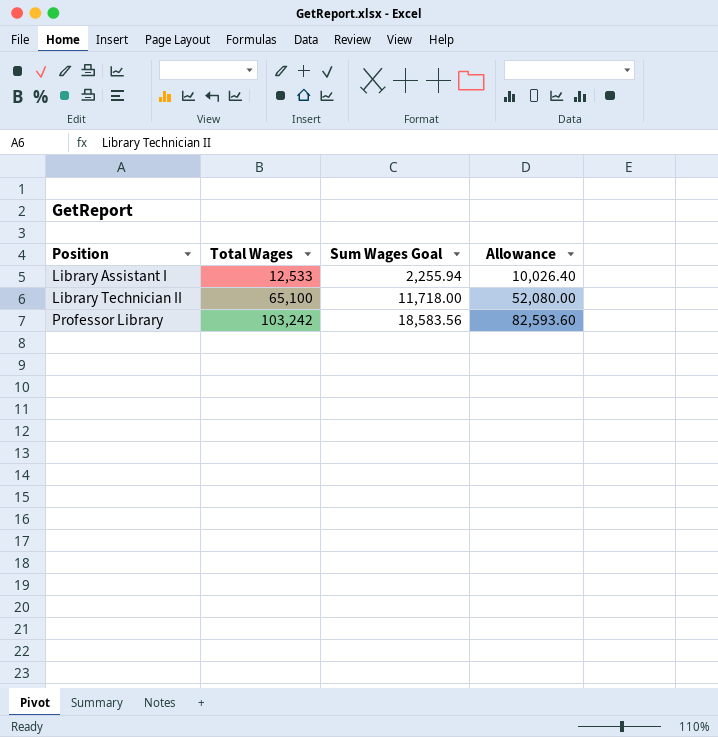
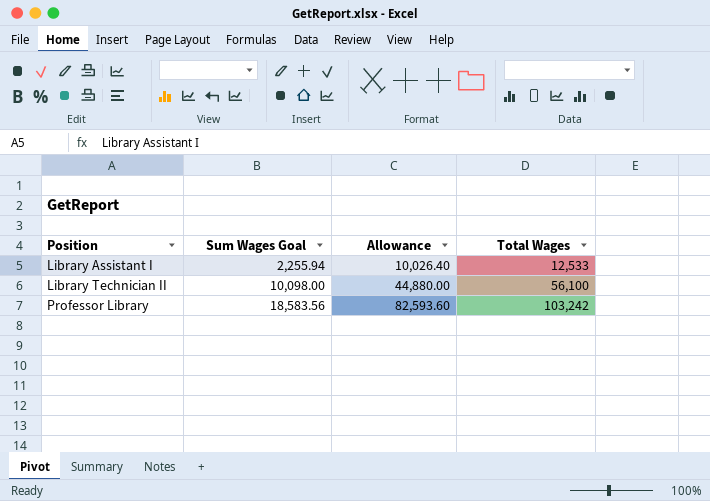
column Total Wages | position: 2 -> 4
Library Technician II | Sum Wages Goal: 11,718.00 -> 10,098.00
Library Technician II | Allowance: 52,080.00 -> 44,880.00
Library Technician II | Total Wages: 65,100 -> 56,100

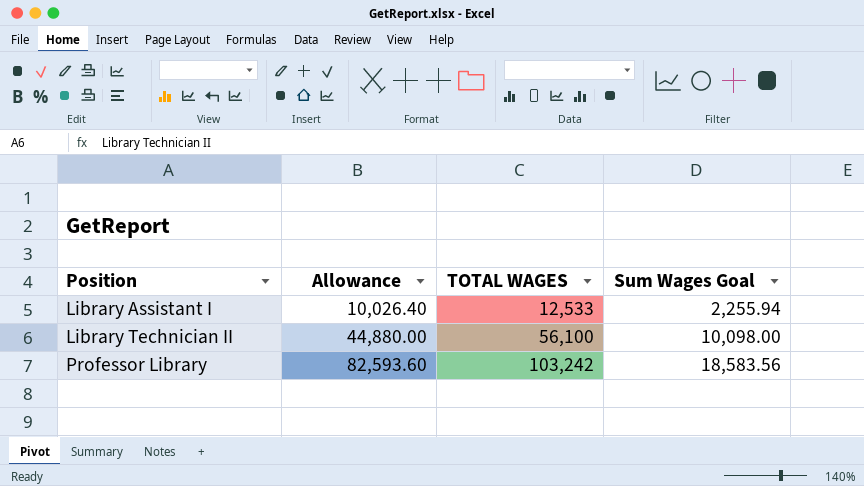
column name: Total Wages -> TOTAL WAGES
column Sum Wages Goal | position: 2 -> 4

